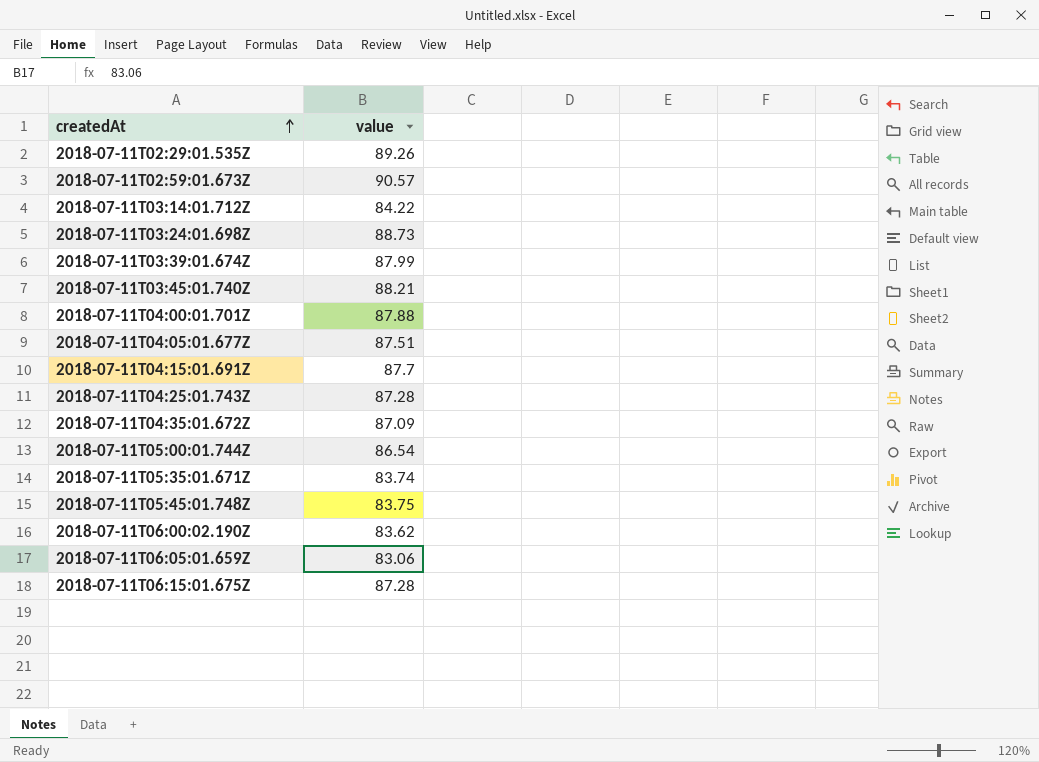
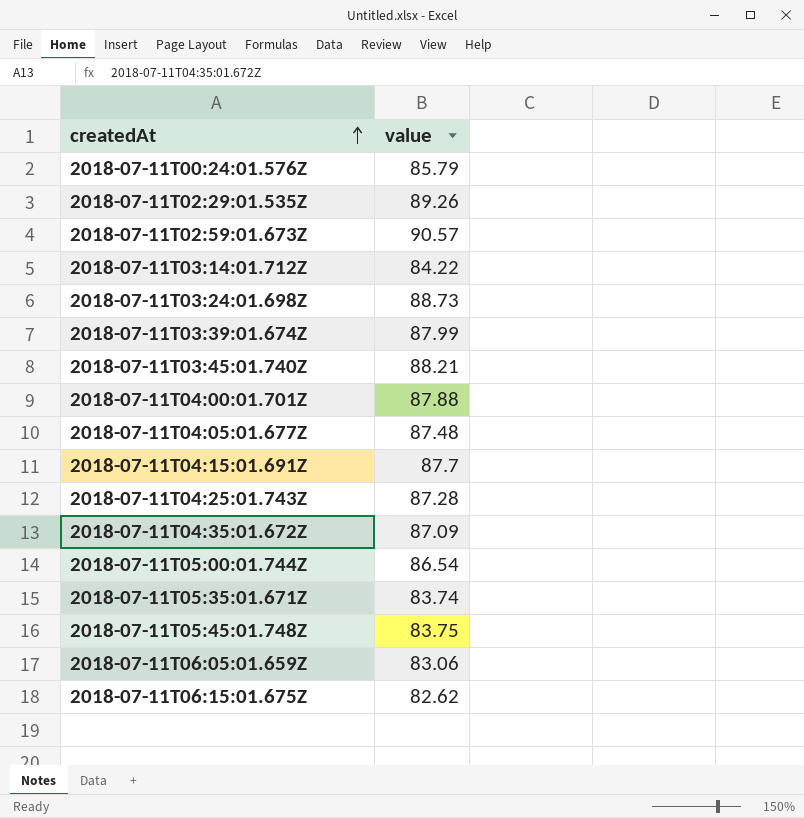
row 2018-07-11T06:00:02.190Z: 83.62 -> none
row 2018-07-11T00:24:01.576Z: none -> 85.79
2018-07-11T04:05:01.677Z | value: 87.51 -> 87.48
2018-07-11T06:15:01.675Z | value: 87.28 -> 82.62

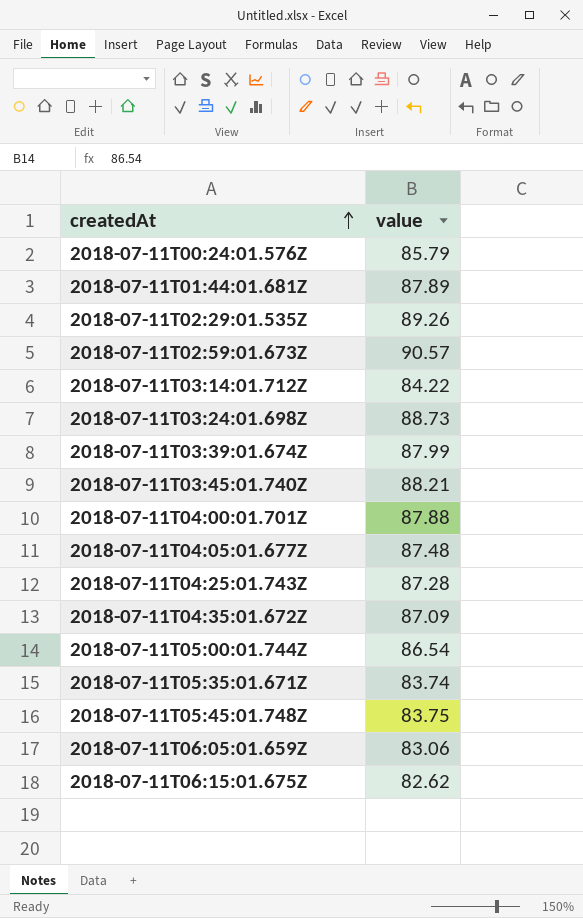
row 2018-07-11T04:15:01.691Z: 87.7 -> none
row 2018-07-11T01:44:01.681Z: none -> 87.89

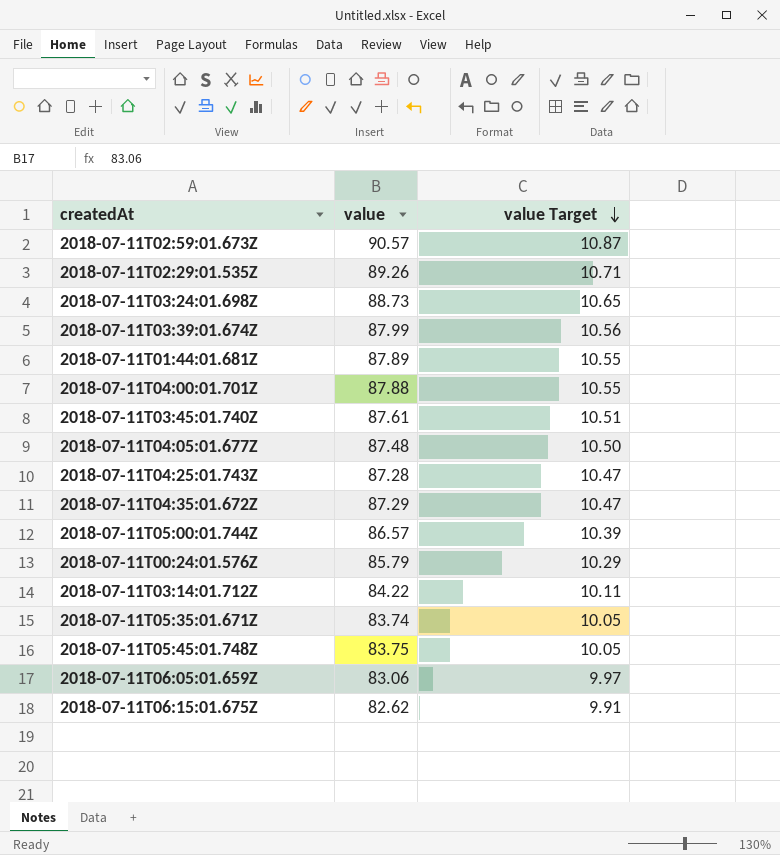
row order: createdAt ascending -> value Target descending
column value Target | formula: none -> [value] * 0.12
2018-07-11T03:45:01.740Z | value: 88.21 -> 87.61
2018-07-11T04:35:01.672Z | value: 87.09 -> 87.29
2018-07-11T05:00:01.744Z | value: 86.54 -> 86.57

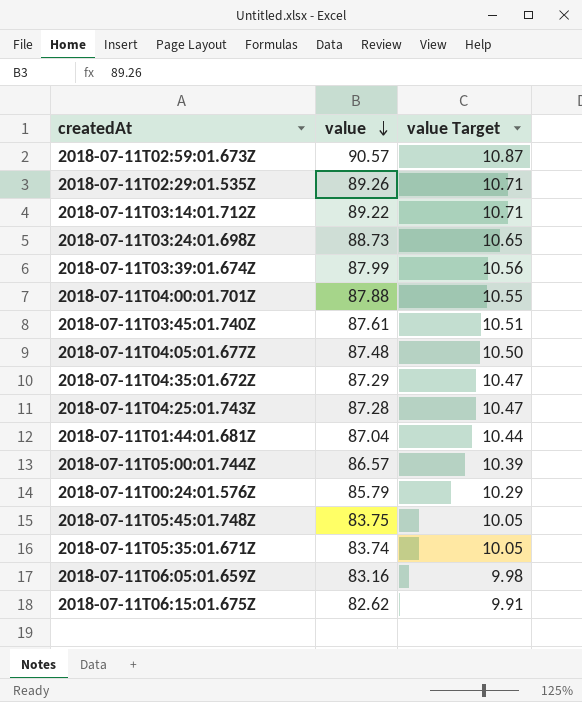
row order: value Target descending -> value descending
2018-07-11T03:14:01.712Z | value: 84.22 -> 89.22
2018-07-11T03:14:01.712Z | value Target: 10.11 -> 10.71
2018-07-11T01:44:01.681Z | value: 87.89 -> 87.04
2018-07-11T01:44:01.681Z | value Target: 10.55 -> 10.44
2018-07-11T06:05:01.659Z | value: 83.06 -> 83.16
2018-07-11T06:05:01.659Z | value Target: 9.97 -> 9.98

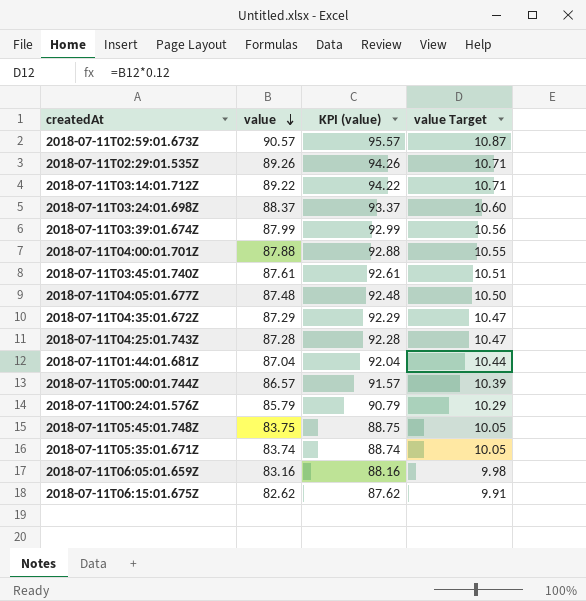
column KPI (value) | formula: none -> [value] + 5
2018-07-11T03:24:01.698Z | value: 88.73 -> 88.37
2018-07-11T03:24:01.698Z | value Target: 10.65 -> 10.60

